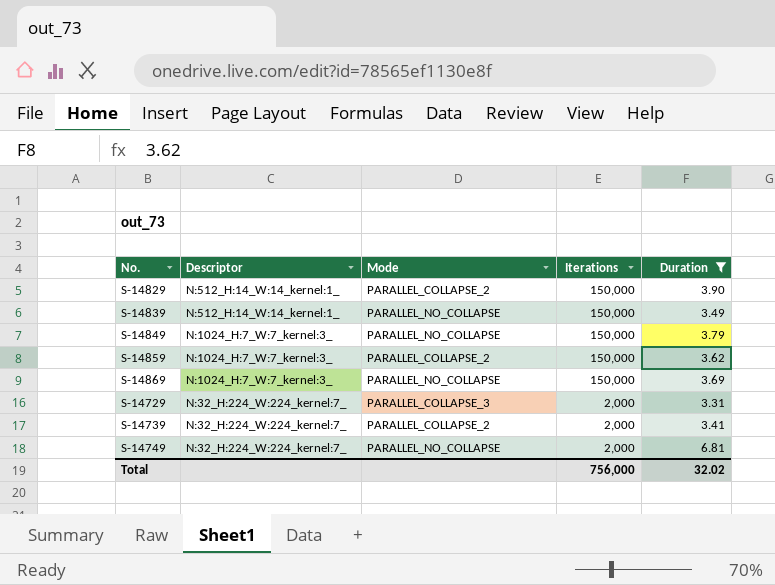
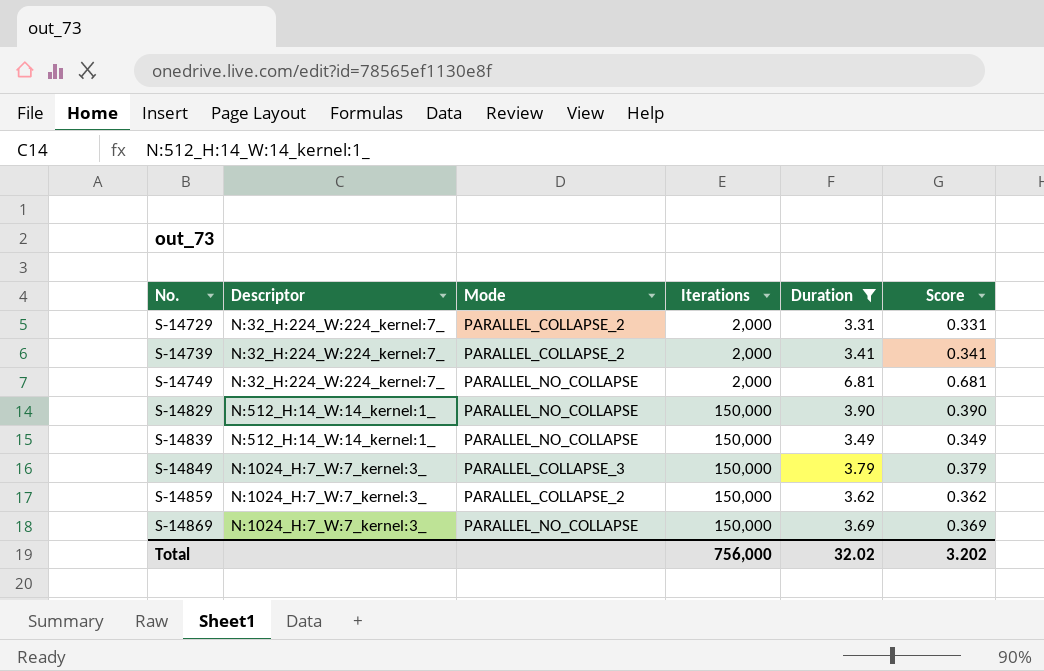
row order: Iterations descending -> No. ascending
column Score | formula: none -> [Duration] * 0.1
S-14729 | Mode: PARALLEL_COLLAPSE_3 -> PARALLEL_COLLAPSE_2
S-14829 | Mode: PARALLEL_COLLAPSE_2 -> PARALLEL_NO_COLLAPSE
S-14849 | Mode: PARALLEL_NO_COLLAPSE -> PARALLEL_COLLAPSE_3

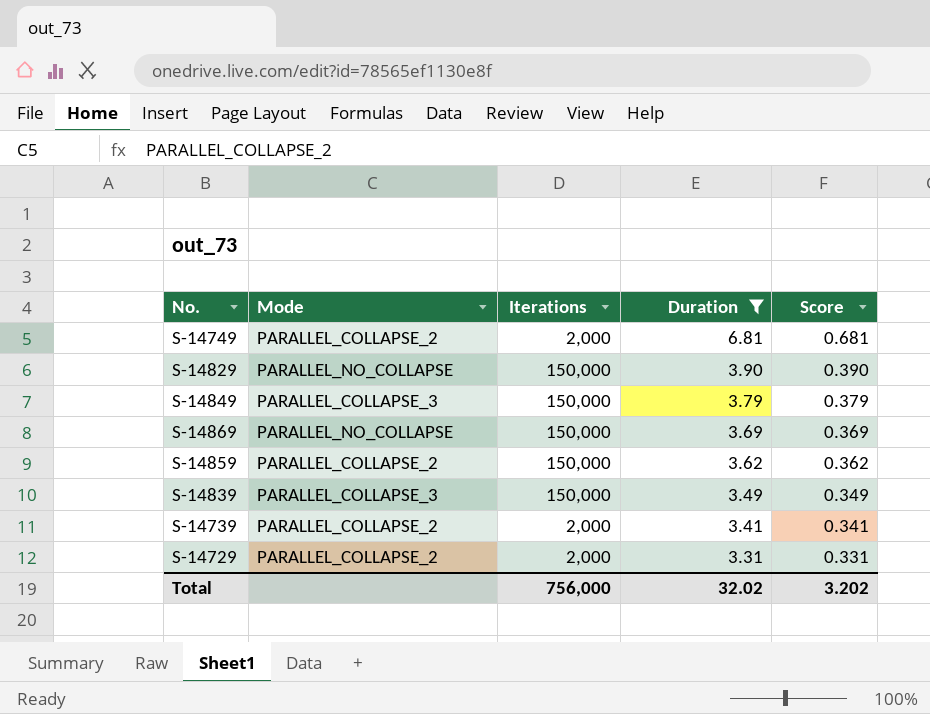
row order: No. ascending -> Duration descending
column Descriptor | position: 2 -> none
S-14749 | Mode: PARALLEL_NO_COLLAPSE -> PARALLEL_COLLAPSE_2
S-14839 | Mode: PARALLEL_NO_COLLAPSE -> PARALLEL_COLLAPSE_3

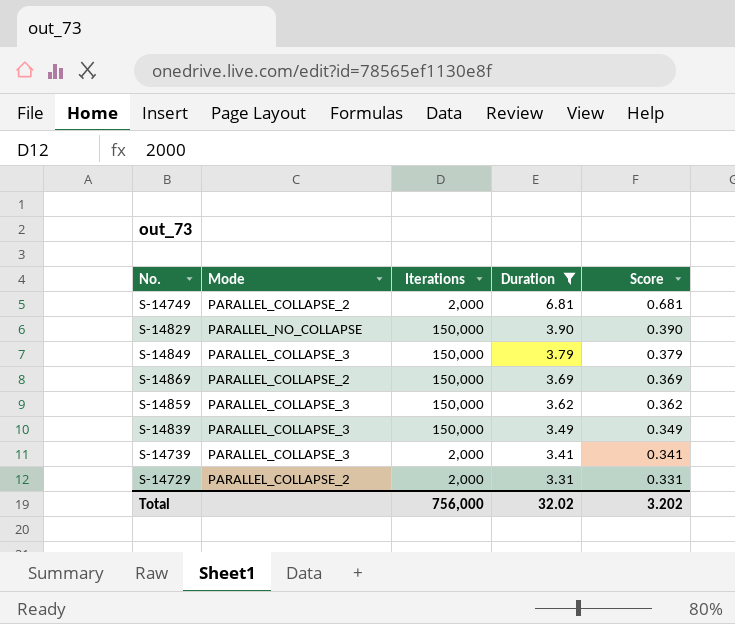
S-14869 | Mode: PARALLEL_NO_COLLAPSE -> PARALLEL_COLLAPSE_2
S-14859 | Mode: PARALLEL_COLLAPSE_2 -> PARALLEL_COLLAPSE_3
S-14739 | Mode: PARALLEL_COLLAPSE_2 -> PARALLEL_COLLAPSE_3

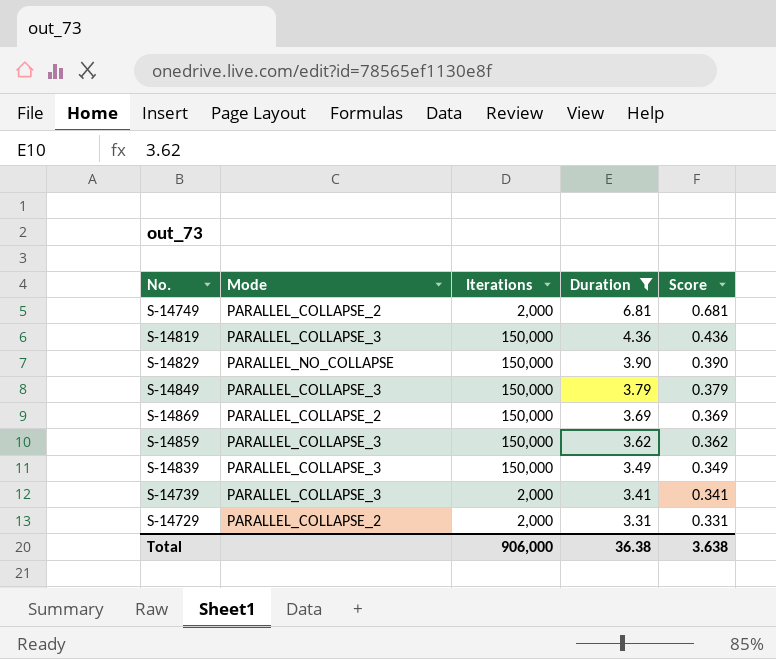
row S-14819: none -> PARALLEL_COLLAPSE_3 | 150,000 | 4.36 | 0.436
Total | Iterations: 756,000 -> 906,000
Total | Duration: 32.02 -> 36.38
Total | Score: 3.202 -> 3.638

